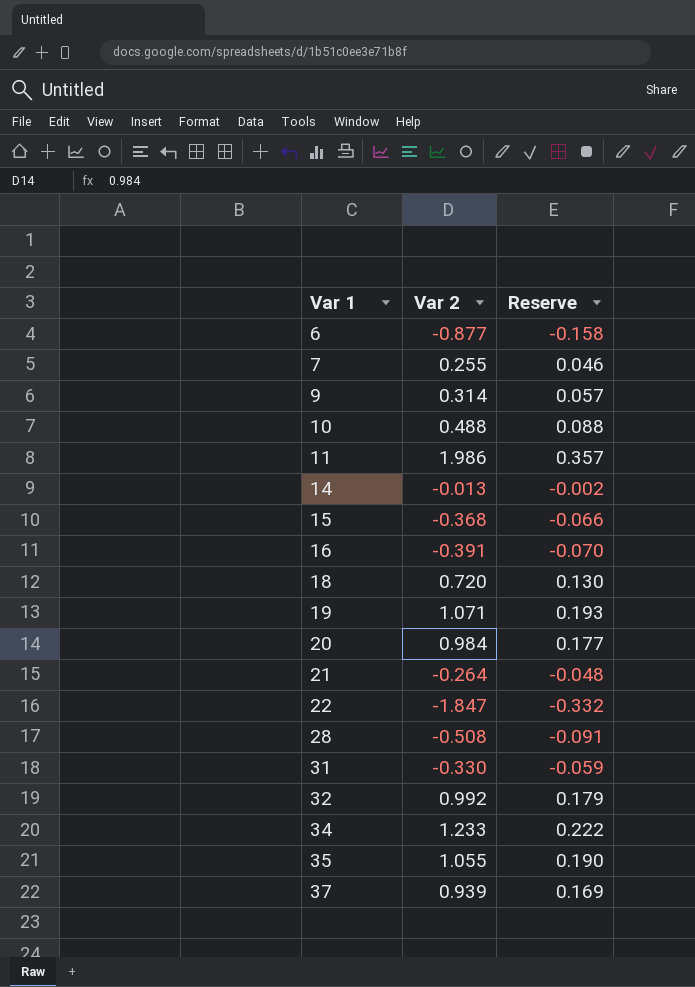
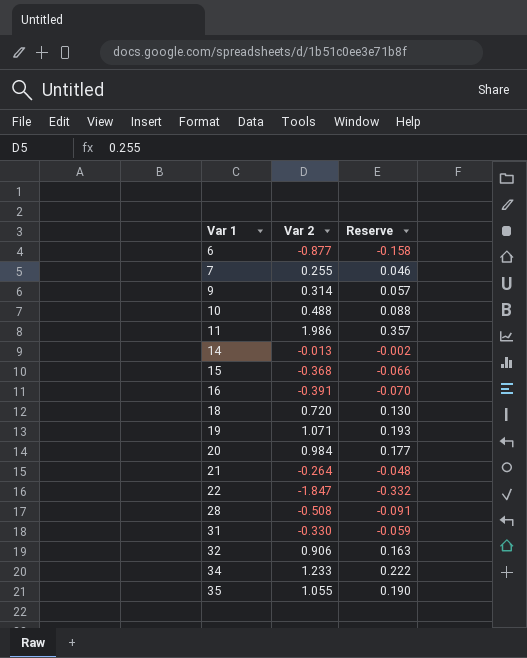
row 37: 0.939 | 0.169 -> none
32 | Var 2: 0.992 -> 0.906
32 | Reserve: 0.179 -> 0.163

